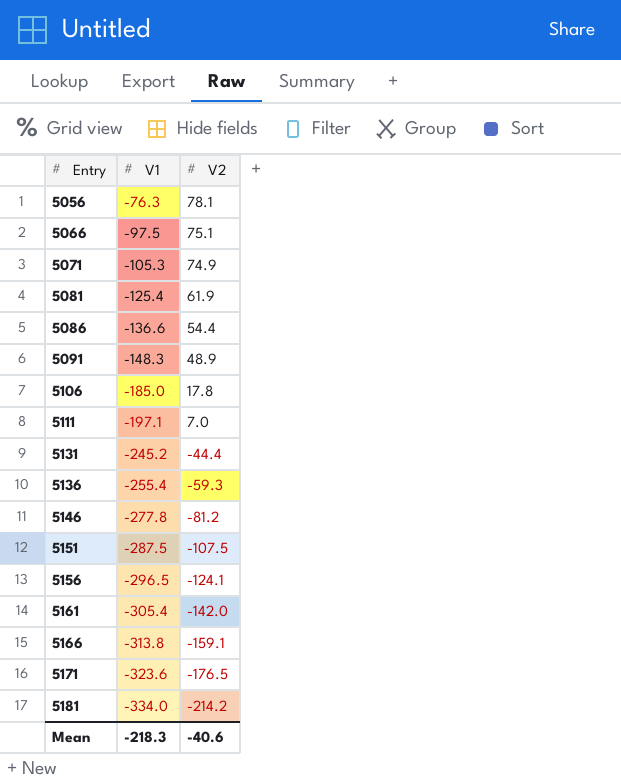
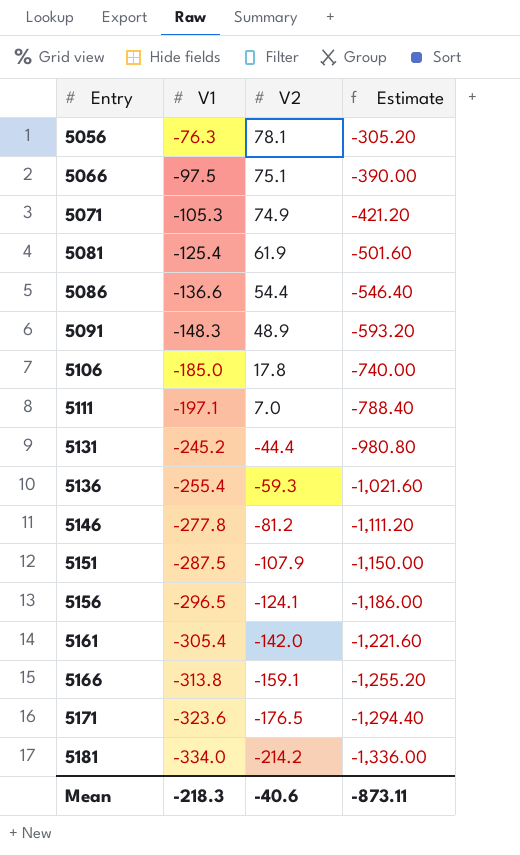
column Estimate | formula: none -> [V1] * 4
5151 | V2: -107.5 -> -107.9

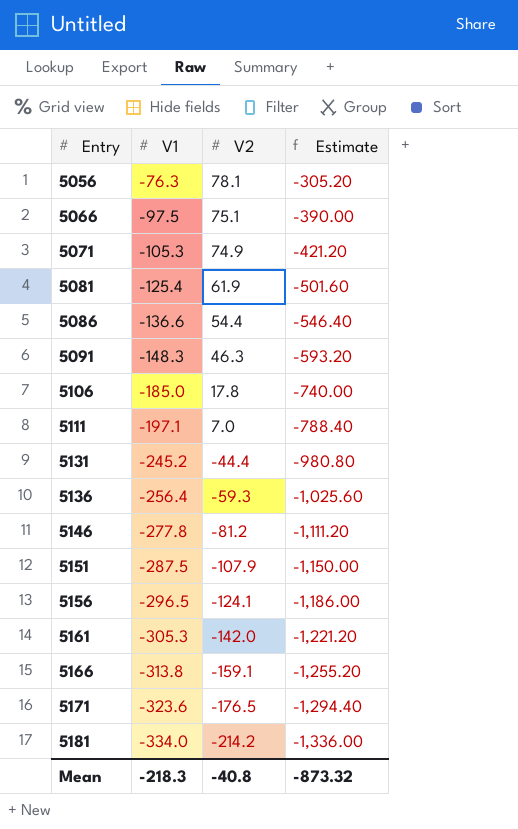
5091 | V2: 48.9 -> 46.3
5136 | V1: -255.4 -> -256.4
5136 | Estimate: -1,021.60 -> -1,025.60
5161 | V1: -305.4 -> -305.3
5161 | Estimate: -1,221.60 -> -1,221.20
Mean | V2: -40.6 -> -40.8
Mean | Estimate: -873.11 -> -873.32

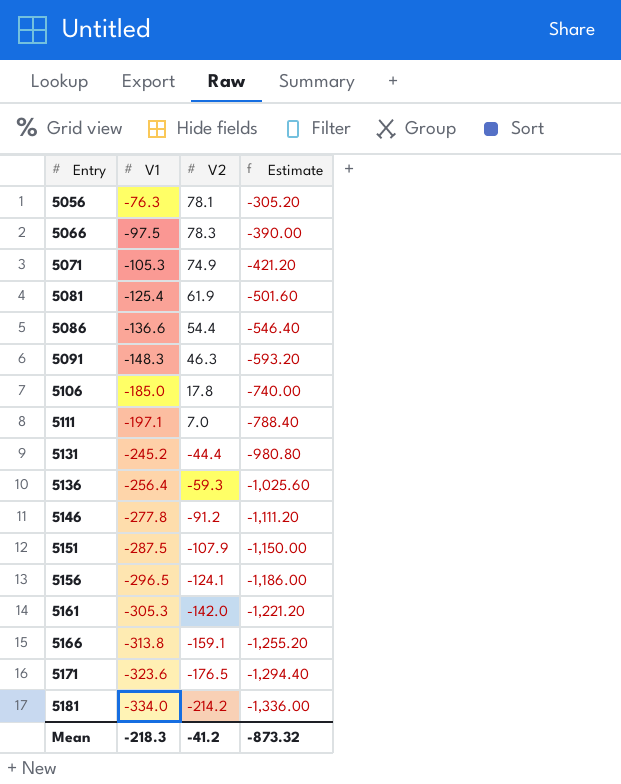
5066 | V2: 75.1 -> 78.3
5146 | V2: -81.2 -> -91.2
Mean | V2: -40.8 -> -41.2

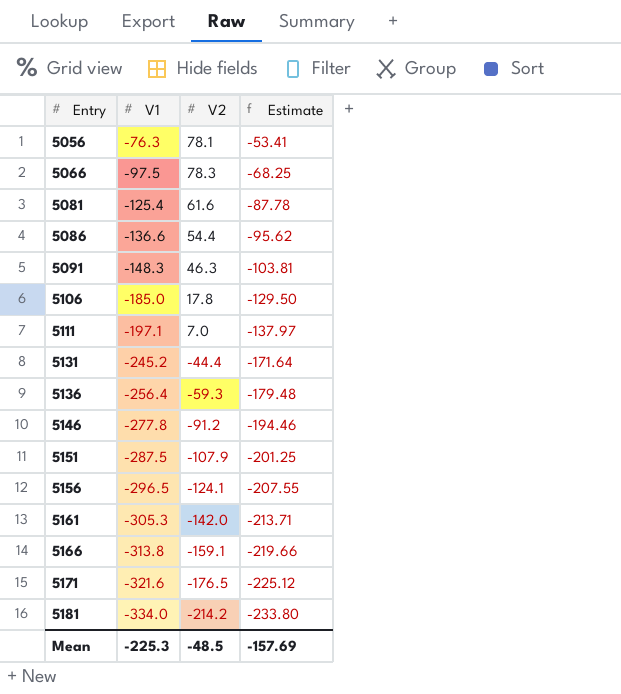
column Estimate | formula: [V1] * 4 -> [V1] * 0.7
row 5071: -105.3 | 74.9 | -421.20 -> none
5081 | V2: 61.9 -> 61.6
5171 | V1: -323.6 -> -321.6
Mean | V1: -218.3 -> -225.3
Mean | V2: -41.2 -> -48.5
Mean | Estimate: -873.32 -> -157.69

